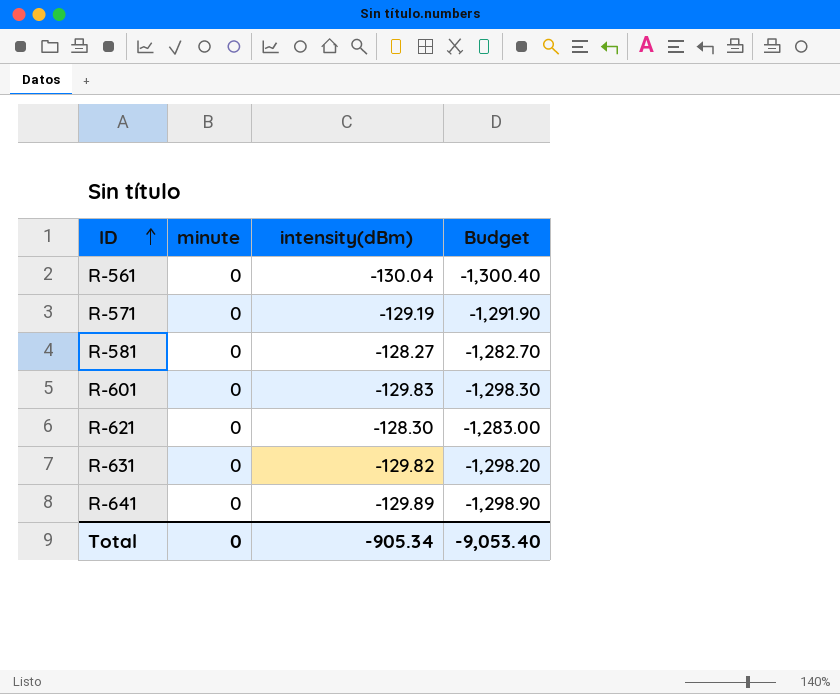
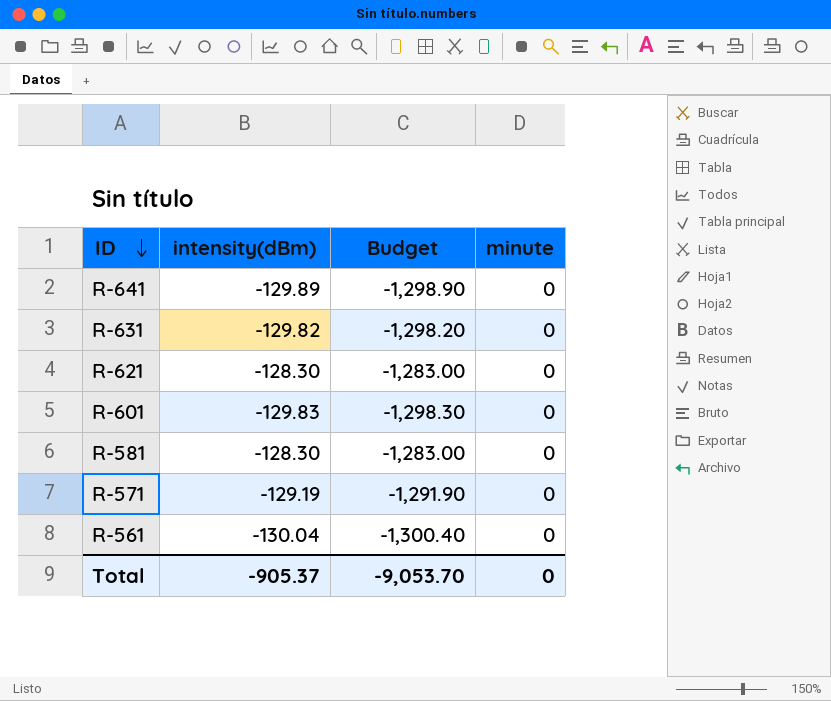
row order: ID ascending -> ID descending
column minute | position: 2 -> 4
R-581 | intensity(dBm): -128.27 -> -128.30
R-581 | Budget: -1,282.70 -> -1,283.00
Total | intensity(dBm): -905.34 -> -905.37
Total | Budget: -9,053.40 -> -9,053.70

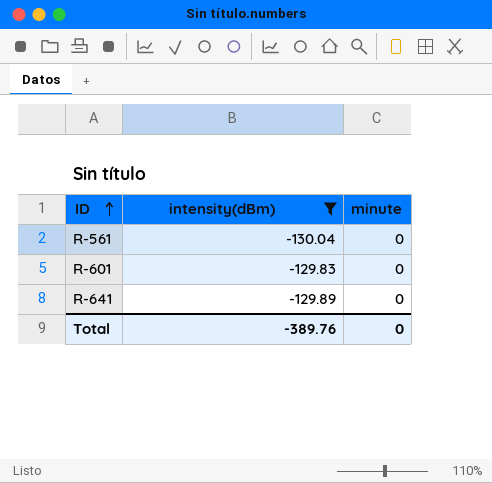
filter: none -> intensity(dBm) <= -129.83
row order: ID descending -> ID ascending
column Budget | formula: [intensity(dBm)] * 10 -> none
Total | intensity(dBm): -905.37 -> -389.76

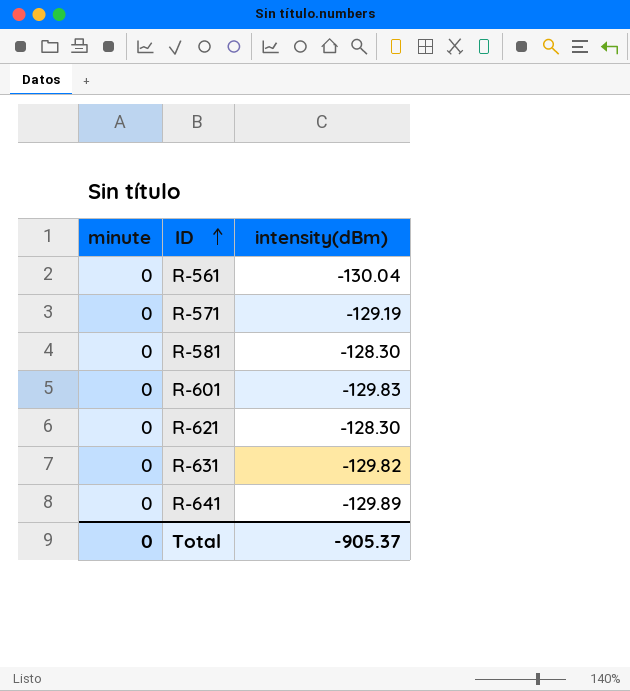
filter: intensity(dBm) <= -129.83 -> none
column minute | position: 3 -> 1
Total | intensity(dBm): -389.76 -> -905.37

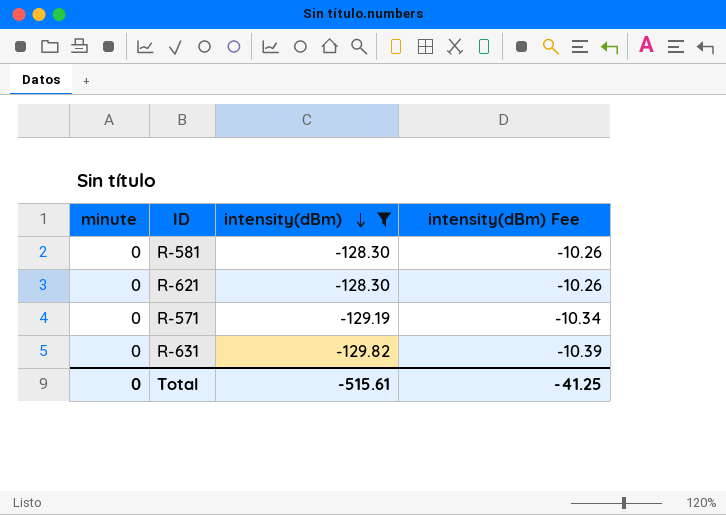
filter: none -> intensity(dBm) >= -129.82
row order: ID ascending -> intensity(dBm) descending
column intensity(dBm) Fee | formula: none -> [intensity(dBm)] * 0.08
Total | intensity(dBm): -905.37 -> -515.61

